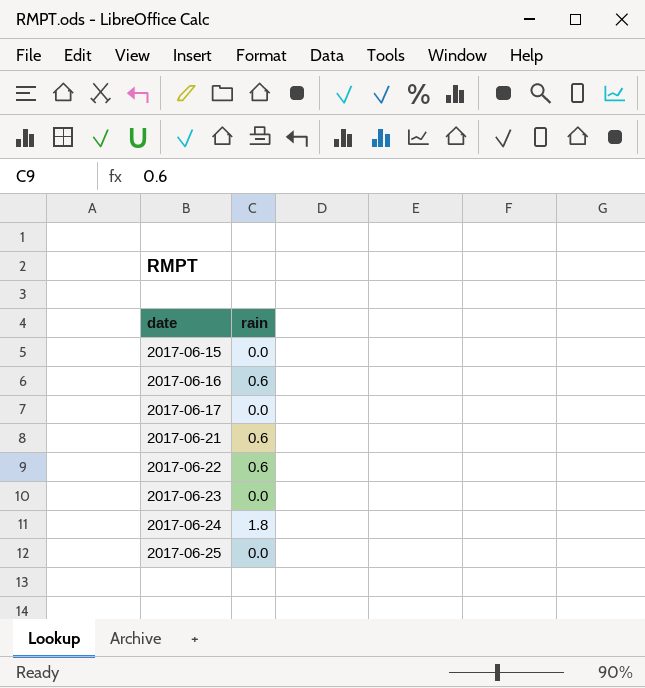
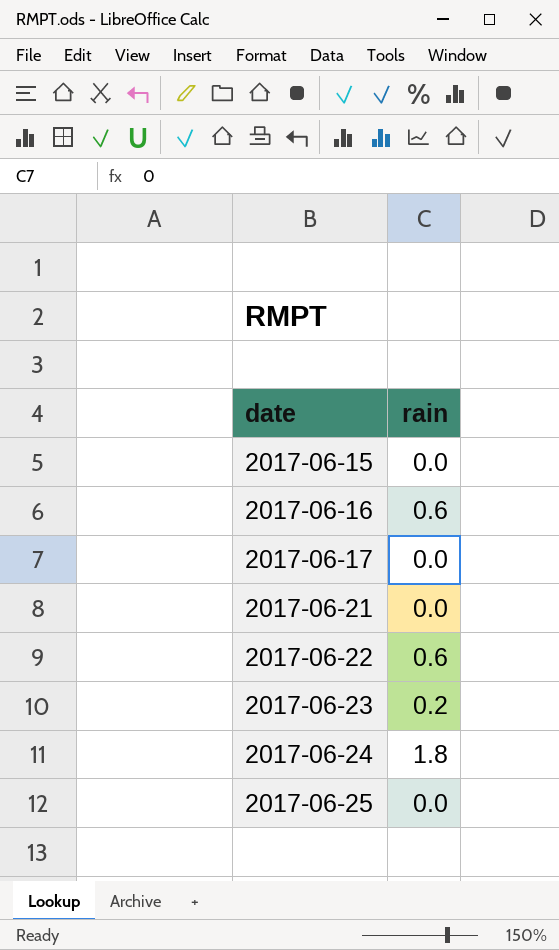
2017-06-21 | rain: 0.6 -> 0.0
2017-06-23 | rain: 0.0 -> 0.2

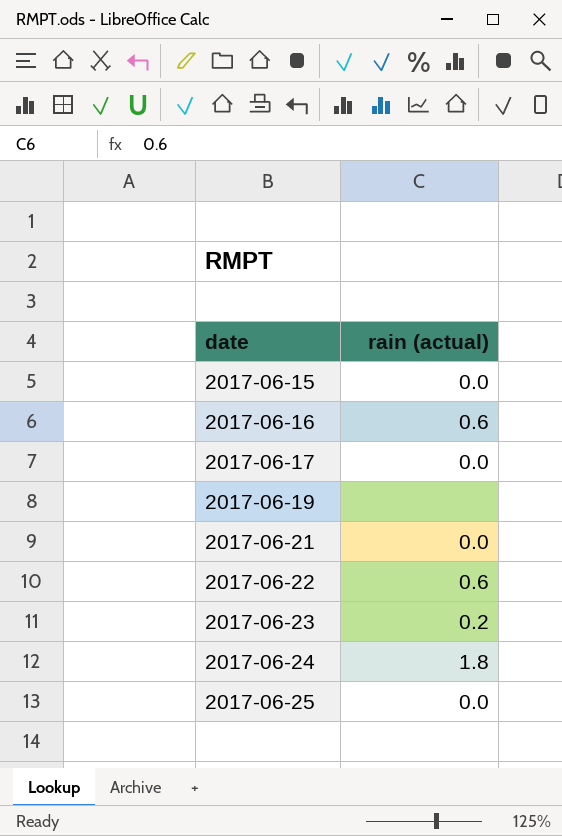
column name: rain -> rain (actual)
row 2017-06-19: none -> none

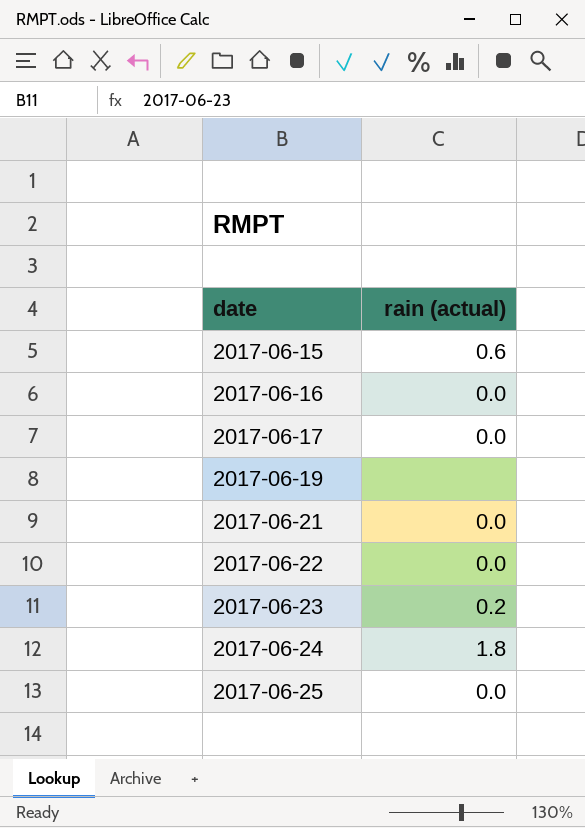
2017-06-15 | rain (actual): 0.0 -> 0.6
2017-06-16 | rain (actual): 0.6 -> 0.0
2017-06-22 | rain (actual): 0.6 -> 0.0

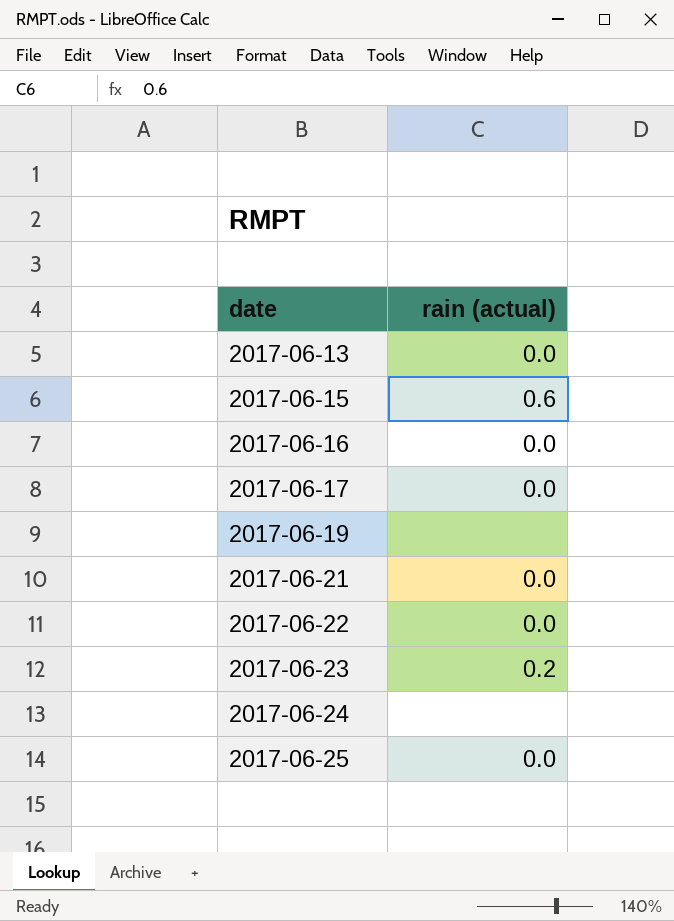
row 2017-06-13: none -> 0.0
2017-06-24 | rain (actual): 1.8 -> none

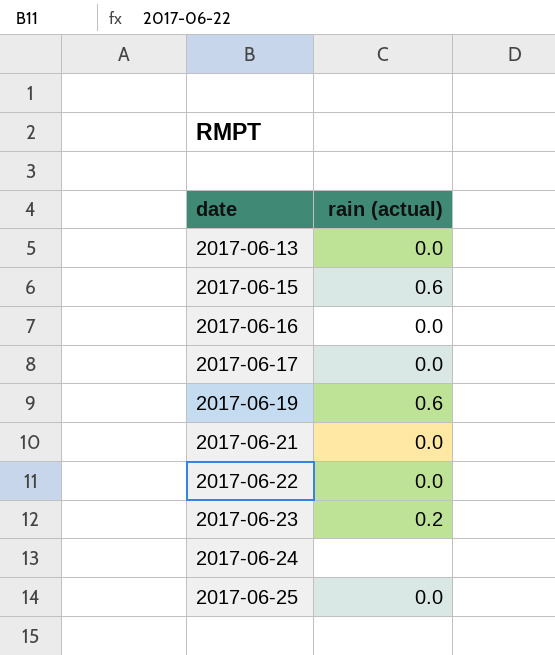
2017-06-19 | rain (actual): none -> 0.6

